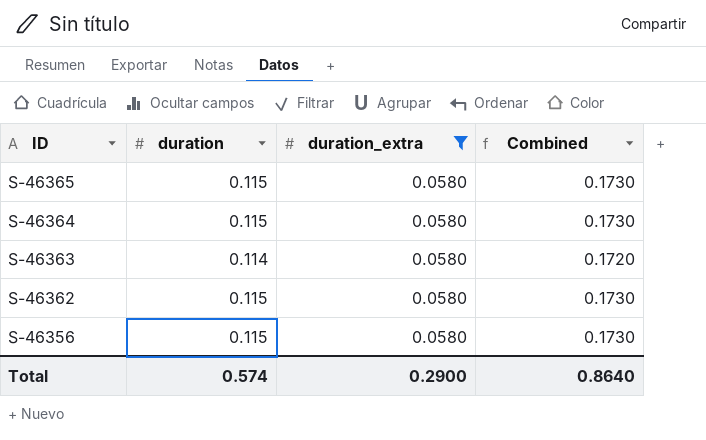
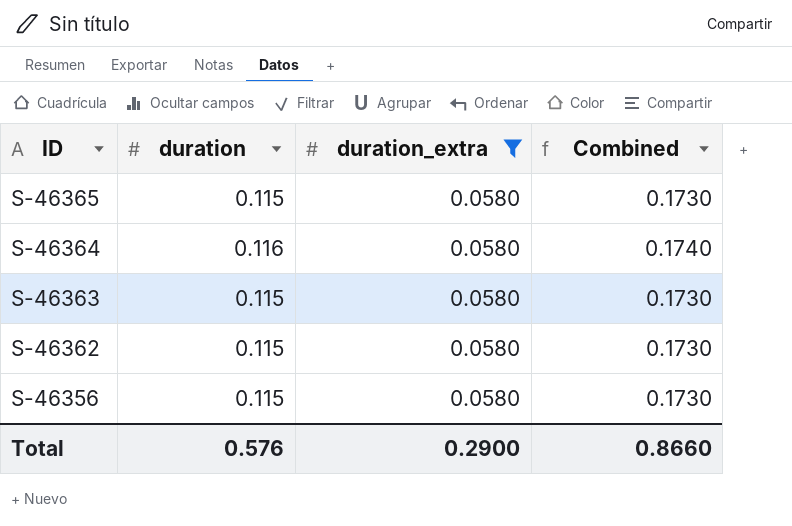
S-46364 | duration: 0.115 -> 0.116
S-46364 | Combined: 0.1730 -> 0.1740
S-46363 | duration: 0.114 -> 0.115
S-46363 | Combined: 0.1720 -> 0.1730
Total | duration: 0.574 -> 0.576
Total | Combined: 0.8640 -> 0.8660

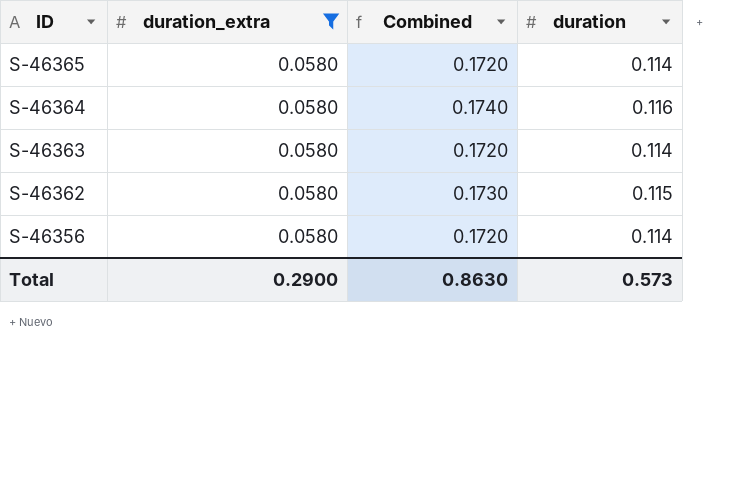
column duration | position: 2 -> 4
S-46365 | Combined: 0.1730 -> 0.1720
S-46365 | duration: 0.115 -> 0.114
S-46363 | Combined: 0.1730 -> 0.1720
S-46363 | duration: 0.115 -> 0.114
S-46356 | Combined: 0.1730 -> 0.1720
S-46356 | duration: 0.115 -> 0.114
Total | Combined: 0.8660 -> 0.8630
Total | duration: 0.576 -> 0.573

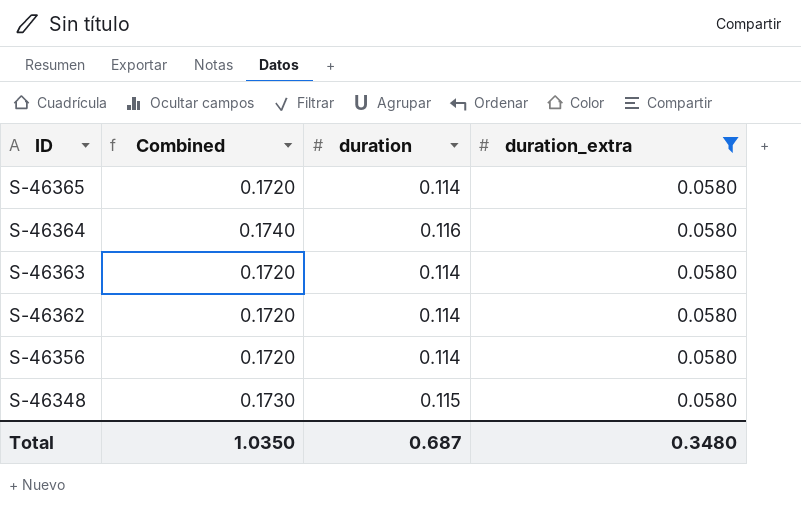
column duration_extra | position: 2 -> 4
S-46362 | Combined: 0.1730 -> 0.1720
S-46362 | duration: 0.115 -> 0.114
row S-46348: none -> 0.1730 | 0.115 | 0.0580
Total | Combined: 0.8630 -> 1.0350
Total | duration: 0.573 -> 0.687
Total | duration_extra: 0.2900 -> 0.3480

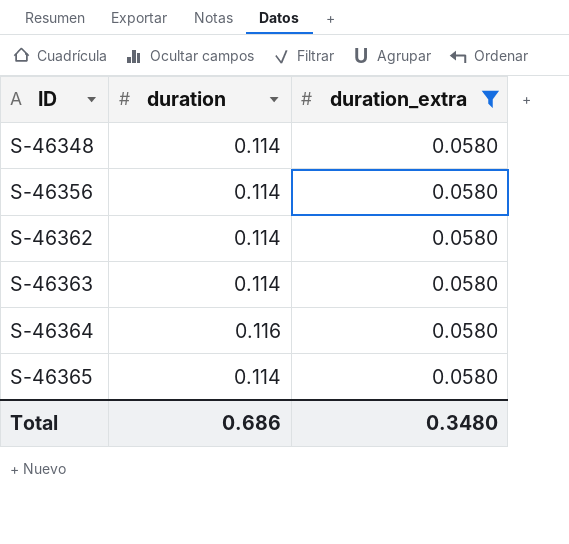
row order: ID descending -> ID ascending
column Combined | formula: [duration] + [duration_extra] -> none
S-46348 | duration: 0.115 -> 0.114
Total | duration: 0.687 -> 0.686

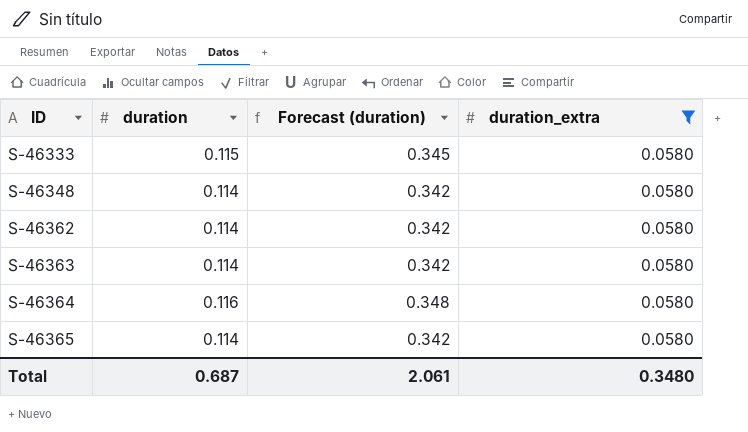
column Forecast (duration) | formula: none -> [duration] * 3
row S-46356: 0.114 | 0.0580 -> none
row S-46333: none -> 0.115 | 0.345 | 0.0580
Total | duration: 0.686 -> 0.687

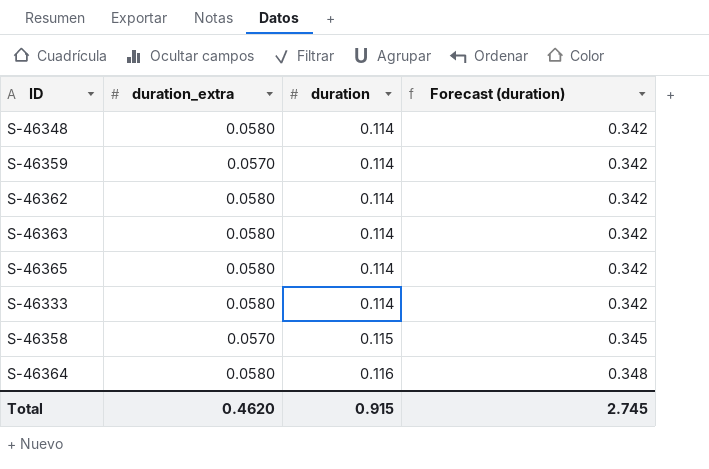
filter: duration_extra = 0.0580 -> none
row order: ID ascending -> duration ascending
column duration_extra | position: 4 -> 2
S-46333 | duration: 0.115 -> 0.114
S-46333 | Forecast (duration): 0.345 -> 0.342
Total | duration_extra: 0.3480 -> 0.4620
Total | duration: 0.687 -> 0.915
Total | Forecast (duration): 2.061 -> 2.745

